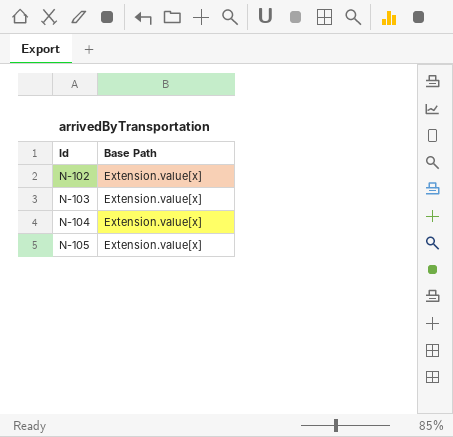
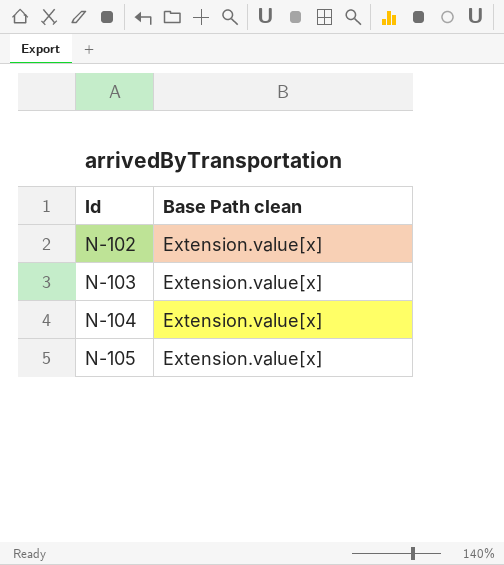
column name: Base Path -> Base Path clean

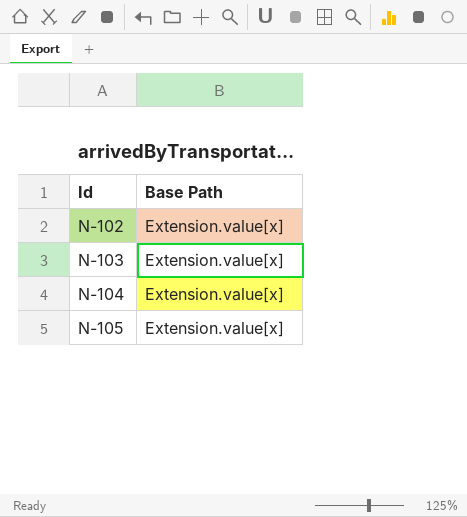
column name: Base Path clean -> Base Path

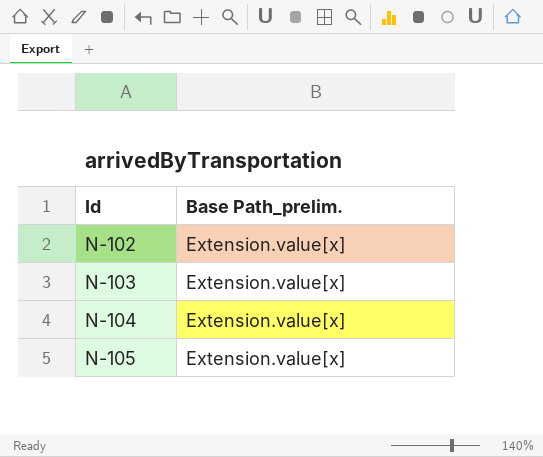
column name: Base Path -> Base Path_prelim.

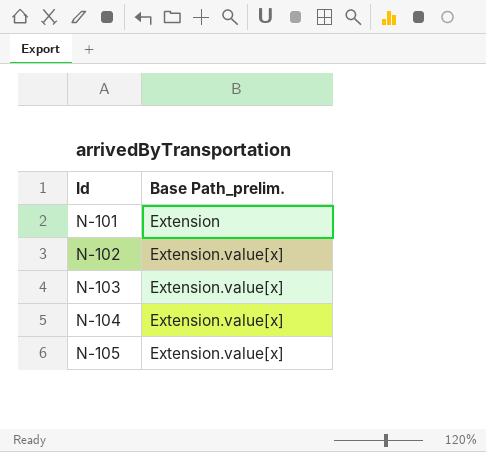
row N-101: none -> Extension

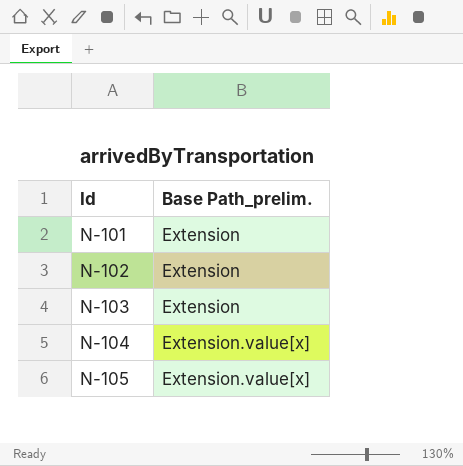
N-102 | Base Path_prelim.: Extension.value[x] -> Extension
N-103 | Base Path_prelim.: Extension.value[x] -> Extension

